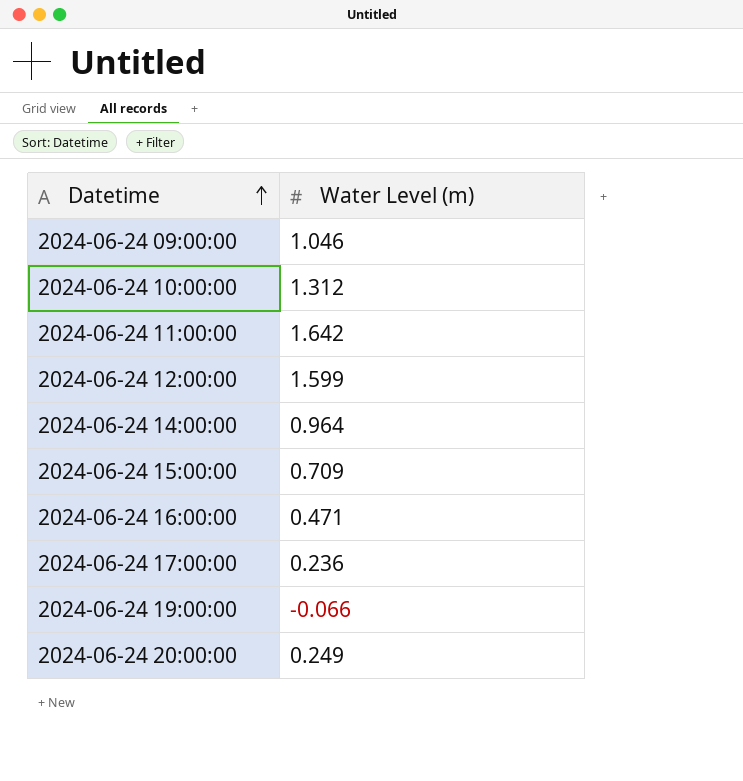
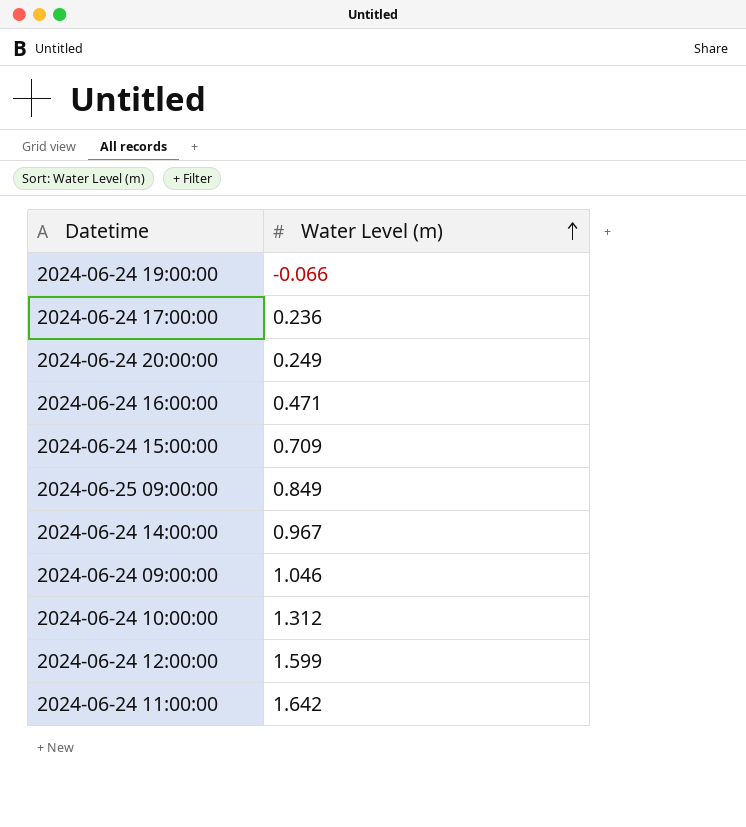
row order: Datetime ascending -> Water Level (m) ascending
row 2024-06-25 09:00:00: none -> 0.849
2024-06-24 14:00:00 | Water Level (m): 0.964 -> 0.967

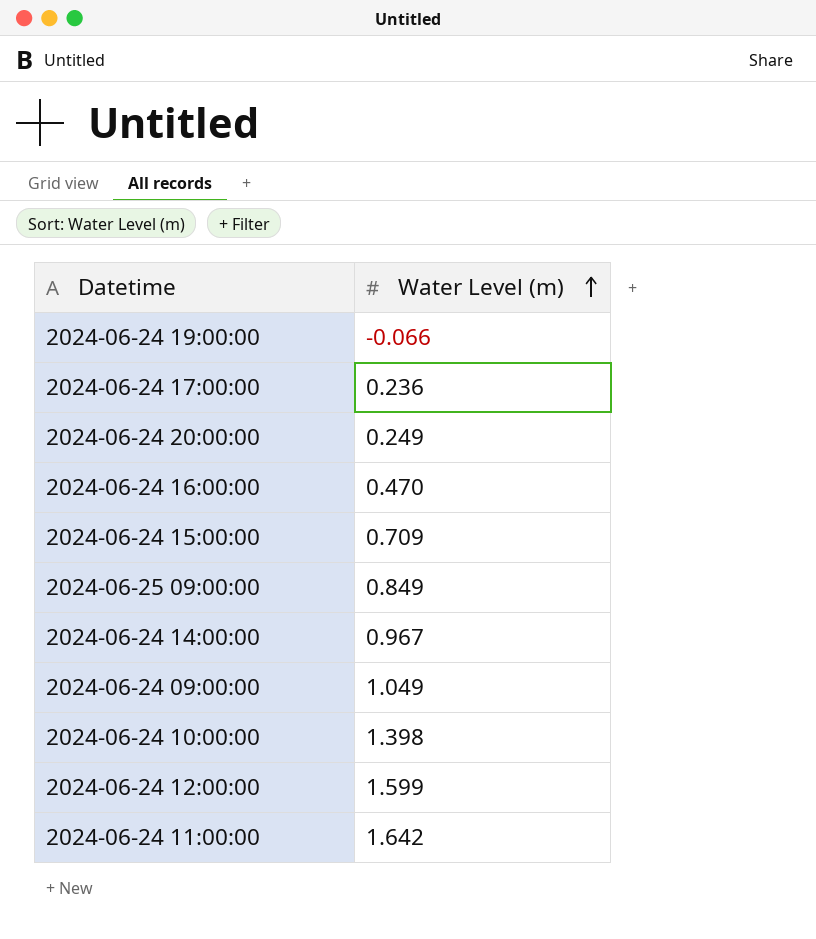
2024-06-24 16:00:00 | Water Level (m): 0.471 -> 0.470
2024-06-24 09:00:00 | Water Level (m): 1.046 -> 1.049
2024-06-24 10:00:00 | Water Level (m): 1.312 -> 1.398

